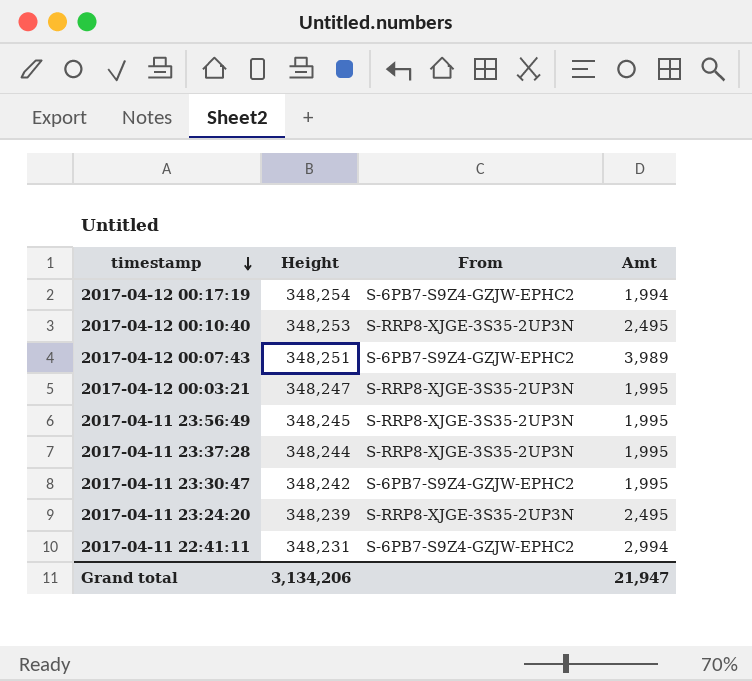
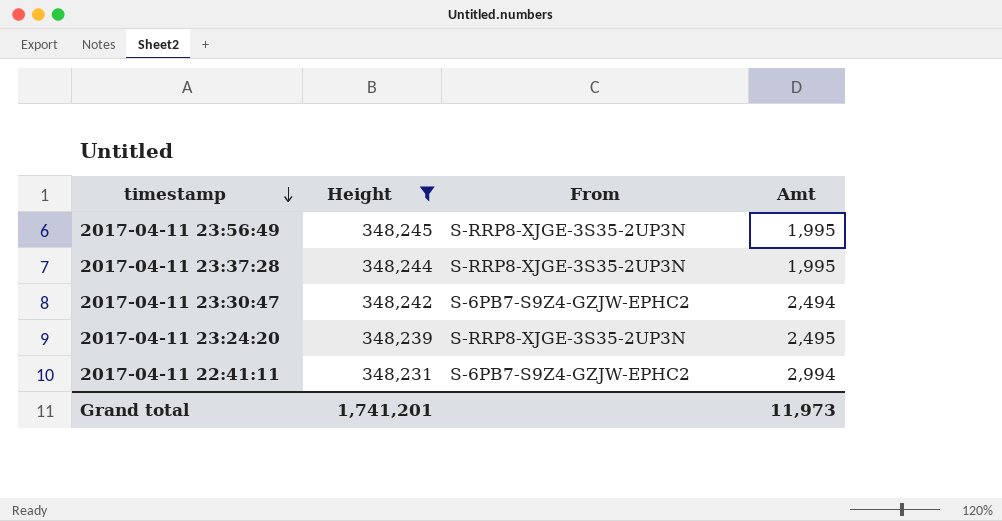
filter: none -> Height <= 348,245
2017-04-11 23:30:47 | Amt: 1,995 -> 2,494
Grand total | Height: 3,134,206 -> 1,741,201
Grand total | Amt: 21,947 -> 11,973

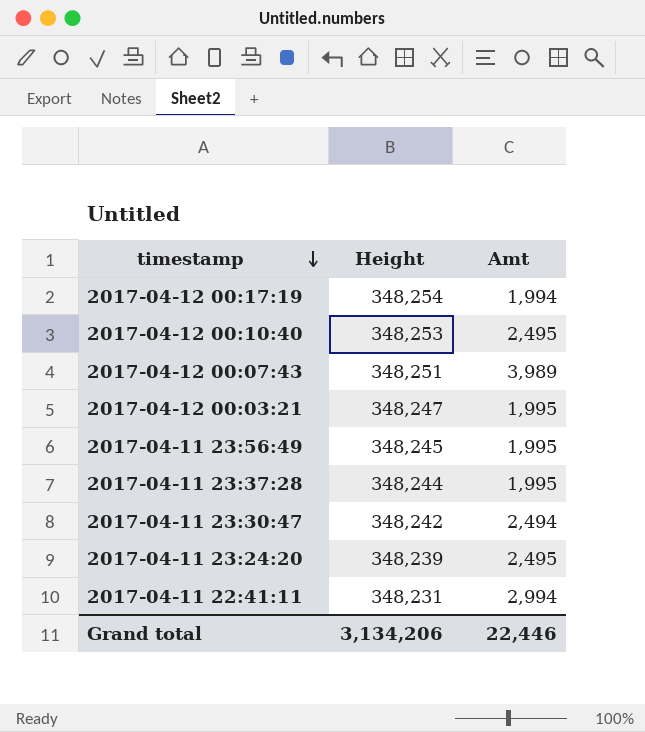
filter: Height <= 348,245 -> none
column From | position: 3 -> none
Grand total | Height: 1,741,201 -> 3,134,206
Grand total | Amt: 11,973 -> 22,446

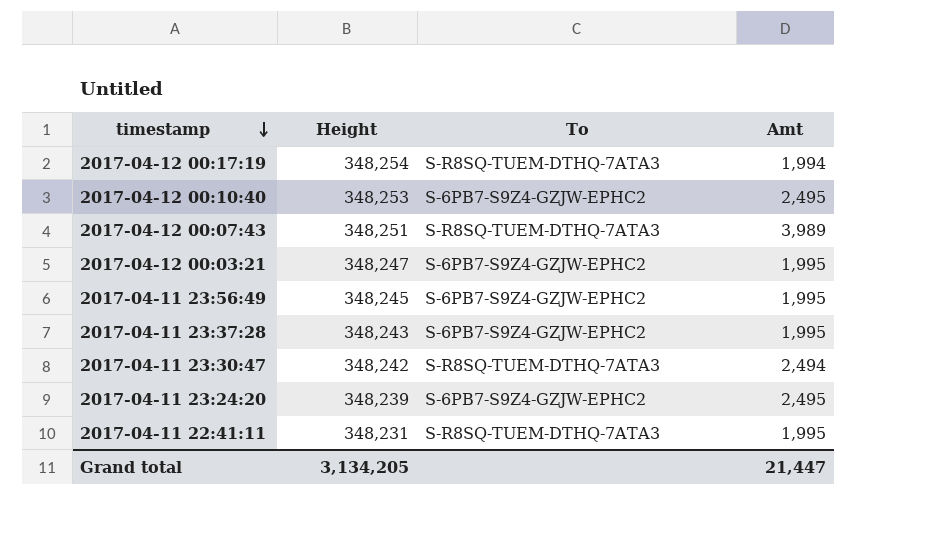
column To | position: none -> 3
2017-04-11 23:37:28 | Height: 348,244 -> 348,243
2017-04-11 22:41:11 | Amt: 2,994 -> 1,995
Grand total | Height: 3,134,206 -> 3,134,205
Grand total | Amt: 22,446 -> 21,447

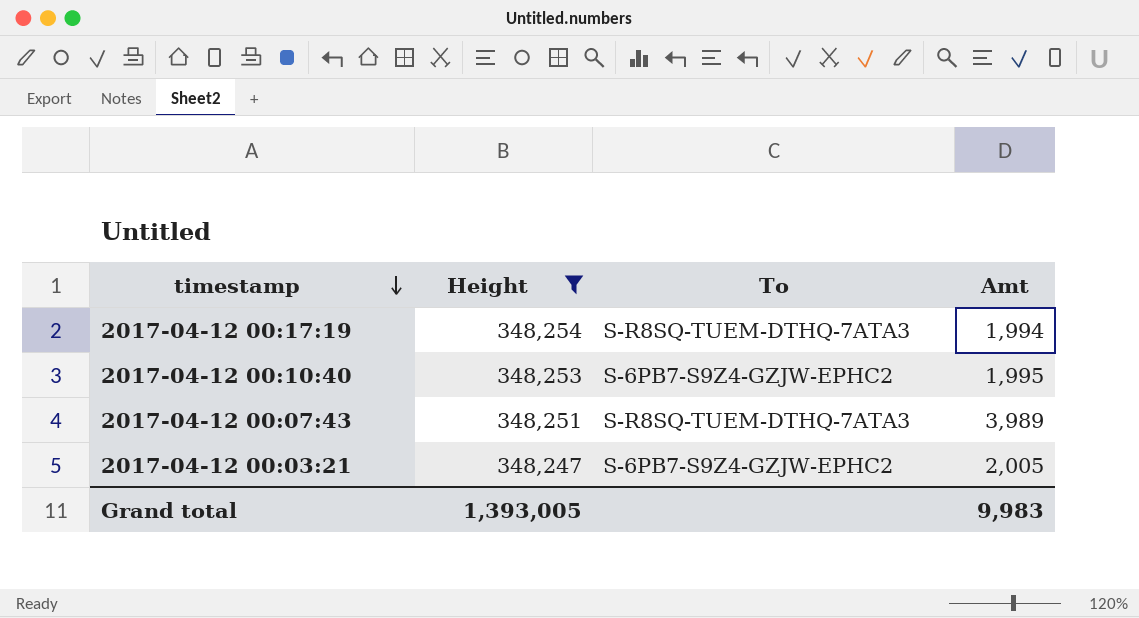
filter: none -> Height >= 348,247
2017-04-12 00:10:40 | Amt: 2,495 -> 1,995
2017-04-12 00:03:21 | Amt: 1,995 -> 2,005
Grand total | Height: 3,134,205 -> 1,393,005
Grand total | Amt: 21,447 -> 9,983

